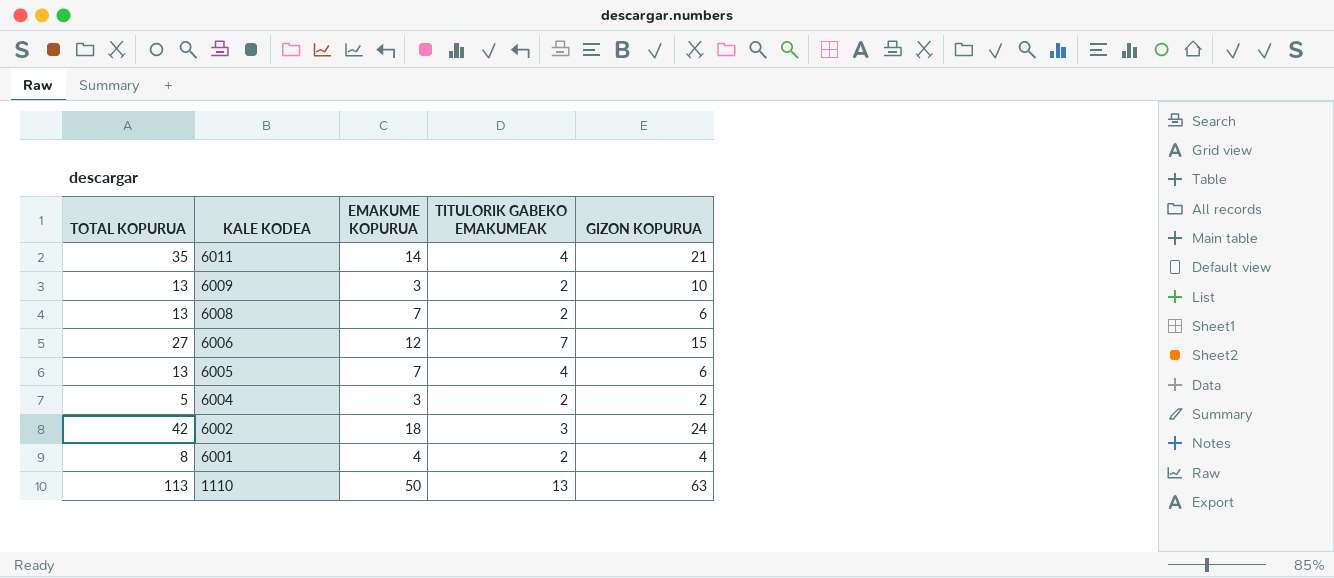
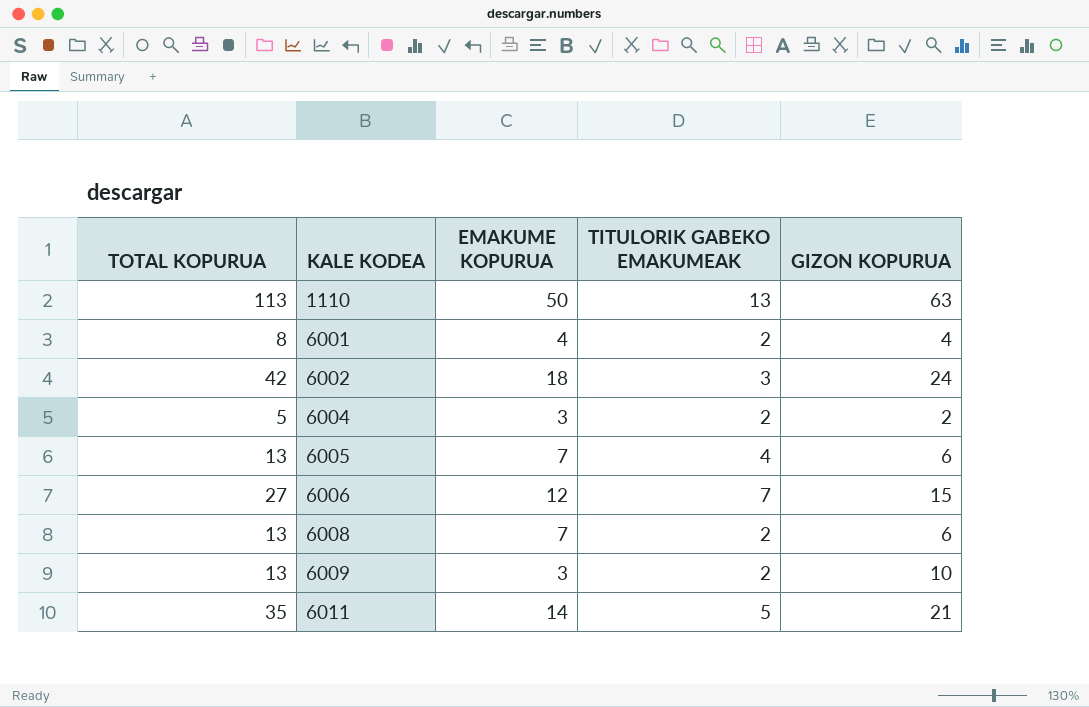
row order: KALE KODEA descending -> KALE KODEA ascending
6011 | TITULORIK GABEKO EMAKUMEAK: 4 -> 5

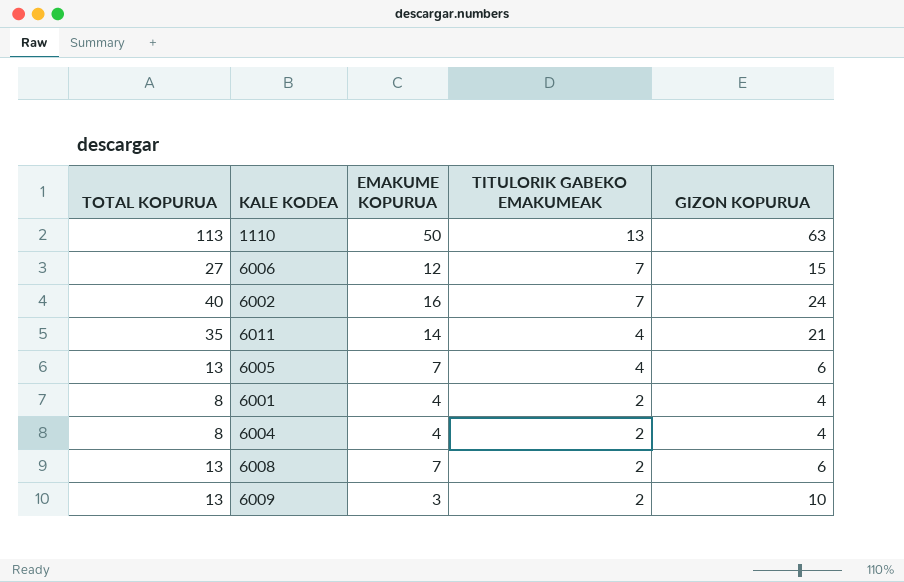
row order: KALE KODEA ascending -> TITULORIK GABEKO EMAKUMEAK descending
6002 | TOTAL KOPURUA: 42 -> 40
6002 | EMAKUME KOPURUA: 18 -> 16
6002 | TITULORIK GABEKO EMAKUMEAK: 3 -> 7
6011 | TITULORIK GABEKO EMAKUMEAK: 5 -> 4
6004 | TOTAL KOPURUA: 5 -> 8
6004 | EMAKUME KOPURUA: 3 -> 4
6004 | GIZON KOPURUA: 2 -> 4

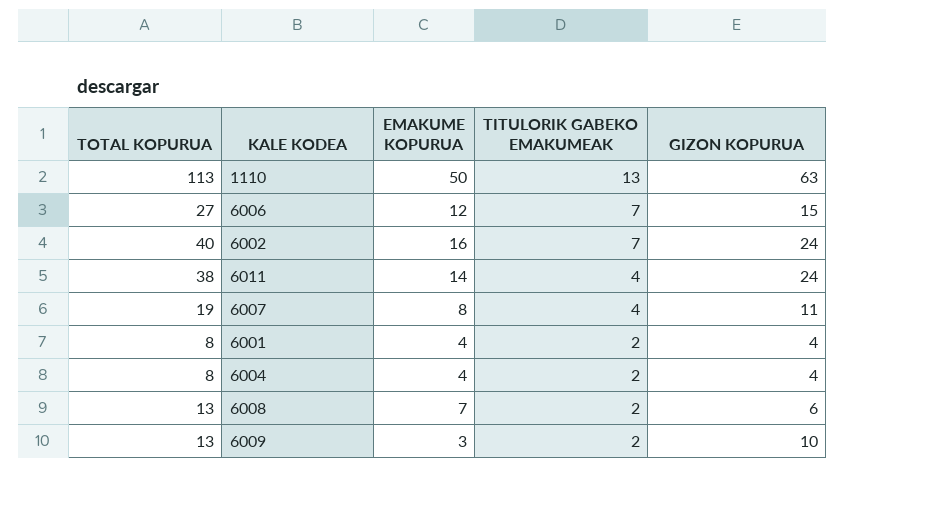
row 6005: 13 | 7 | 4 | 6 -> none
6011 | TOTAL KOPURUA: 35 -> 38
6011 | GIZON KOPURUA: 21 -> 24
row 6007: none -> 19 | 8 | 4 | 11

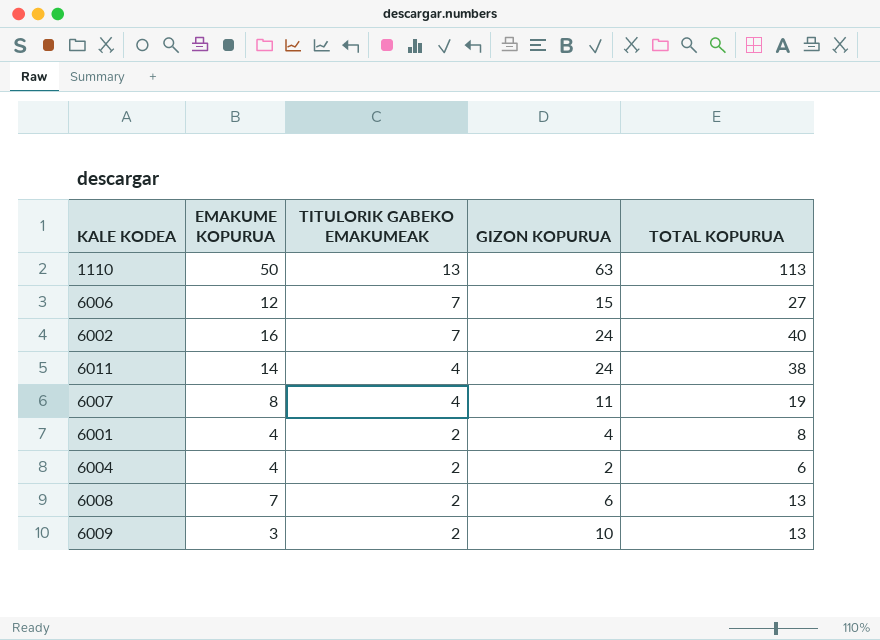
column TOTAL KOPURUA | position: 1 -> 5
6004 | GIZON KOPURUA: 4 -> 2
6004 | TOTAL KOPURUA: 8 -> 6

